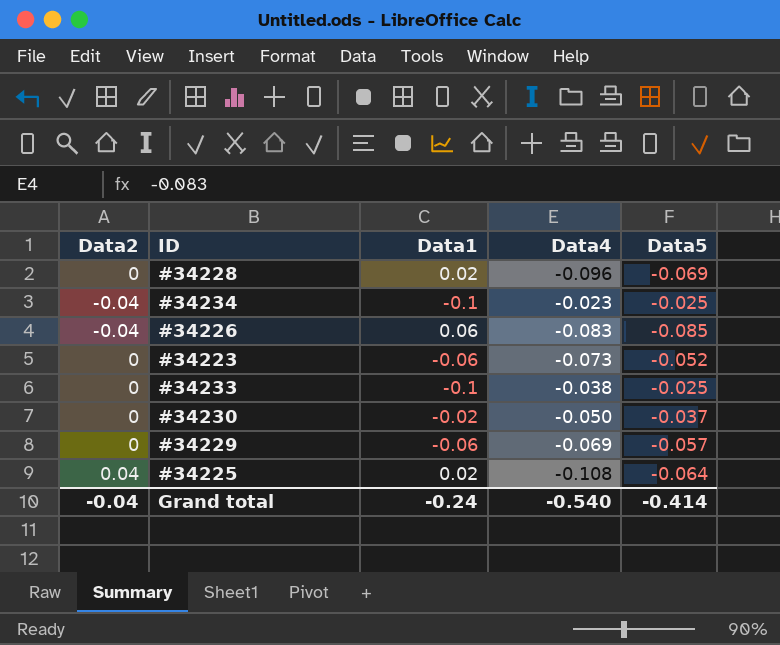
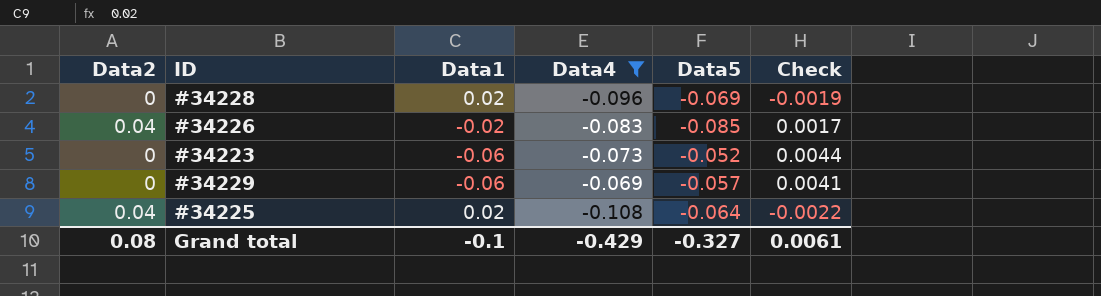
filter: none -> Data4 <= -0.069
column Check | formula: none -> [Data1] * [Data4]
#34226 | Data2: -0.04 -> 0.04
#34226 | Data1: 0.06 -> -0.02
Grand total | Data2: -0.04 -> 0.08
Grand total | Data1: -0.24 -> -0.1
Grand total | Data4: -0.540 -> -0.429
Grand total | Data5: -0.414 -> -0.327

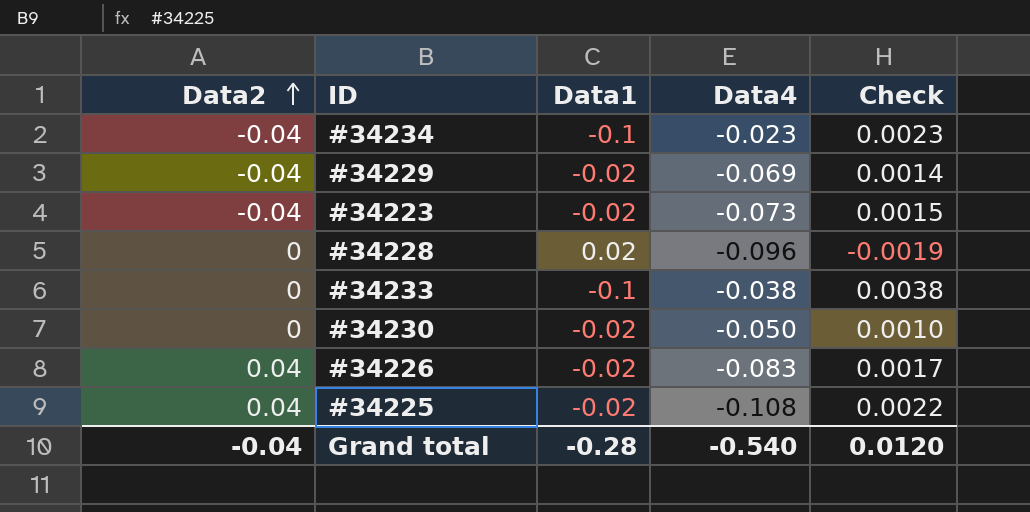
filter: Data4 <= -0.069 -> none
row order: none -> Data2 ascending
column Data5 | position: 5 -> none
#34229 | Data2: 0 -> -0.04
#34229 | Data1: -0.06 -> -0.02
#34229 | Check: 0.0041 -> 0.0014
#34223 | Data2: 0 -> -0.04
#34223 | Data1: -0.06 -> -0.02
#34223 | Check: 0.0044 -> 0.0015
#34225 | Data1: 0.02 -> -0.02
#34225 | Check: -0.0022 -> 0.0022
Grand total | Data2: 0.08 -> -0.04
Grand total | Data1: -0.1 -> -0.28
Grand total | Data4: -0.429 -> -0.540
Grand total | Check: 0.0061 -> 0.0120

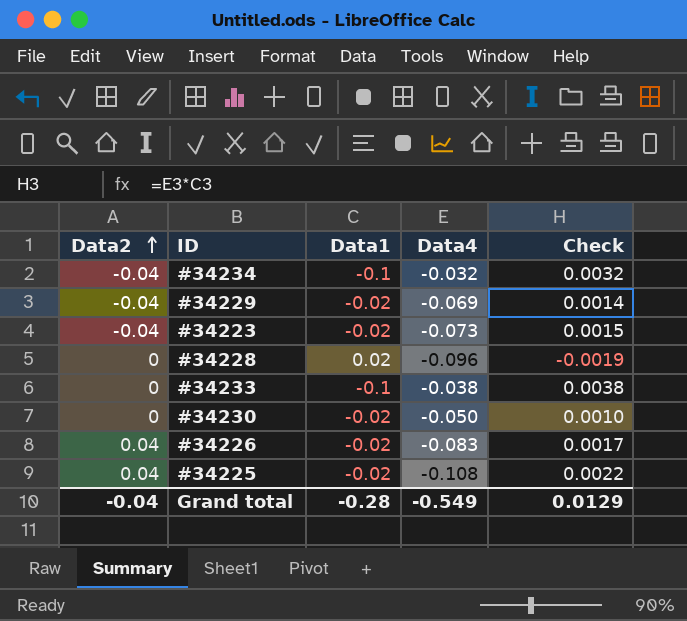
#34234 | Data4: -0.023 -> -0.032
#34234 | Check: 0.0023 -> 0.0032
Grand total | Data4: -0.540 -> -0.549
Grand total | Check: 0.0120 -> 0.0129

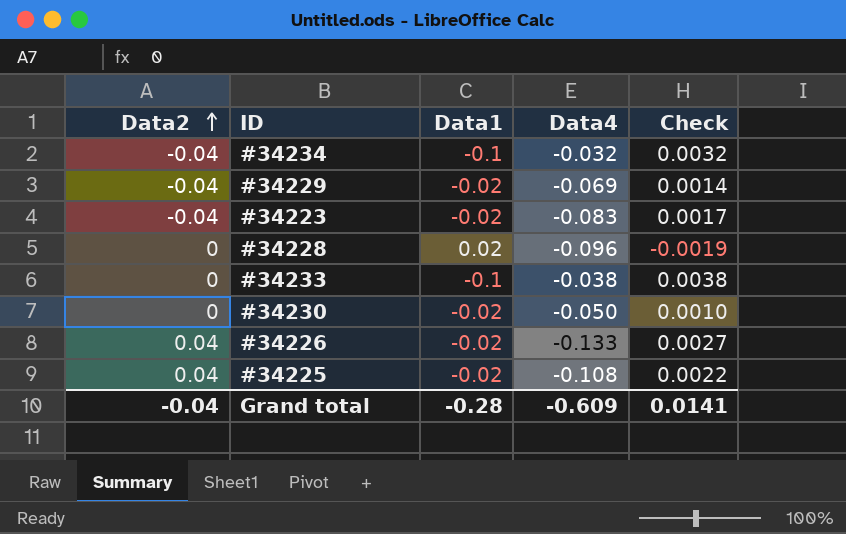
#34223 | Data4: -0.073 -> -0.083
#34223 | Check: 0.0015 -> 0.0017
#34226 | Data4: -0.083 -> -0.133
#34226 | Check: 0.0017 -> 0.0027
Grand total | Data4: -0.549 -> -0.609
Grand total | Check: 0.0129 -> 0.0141

